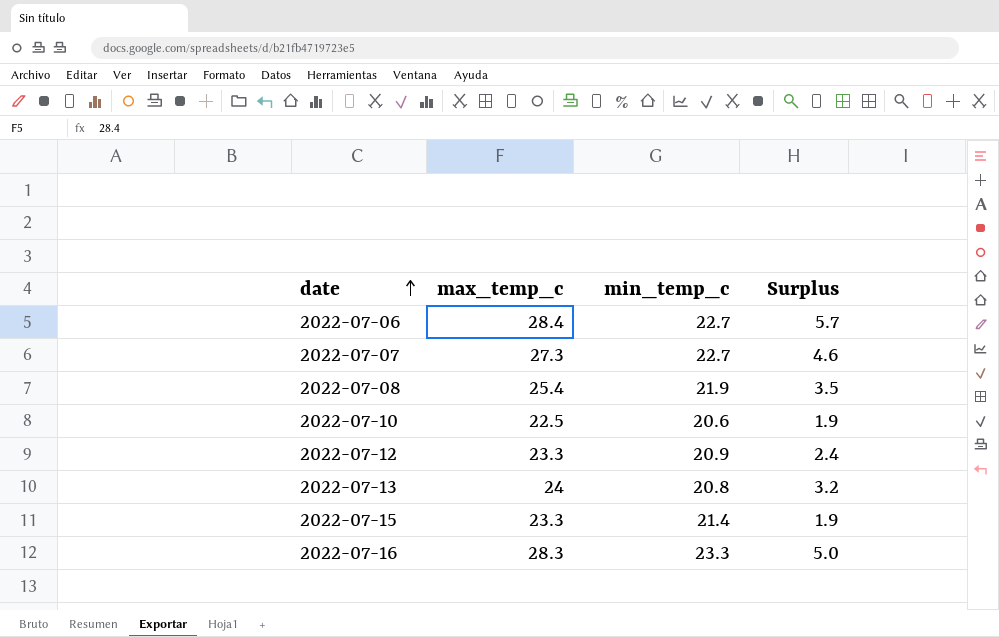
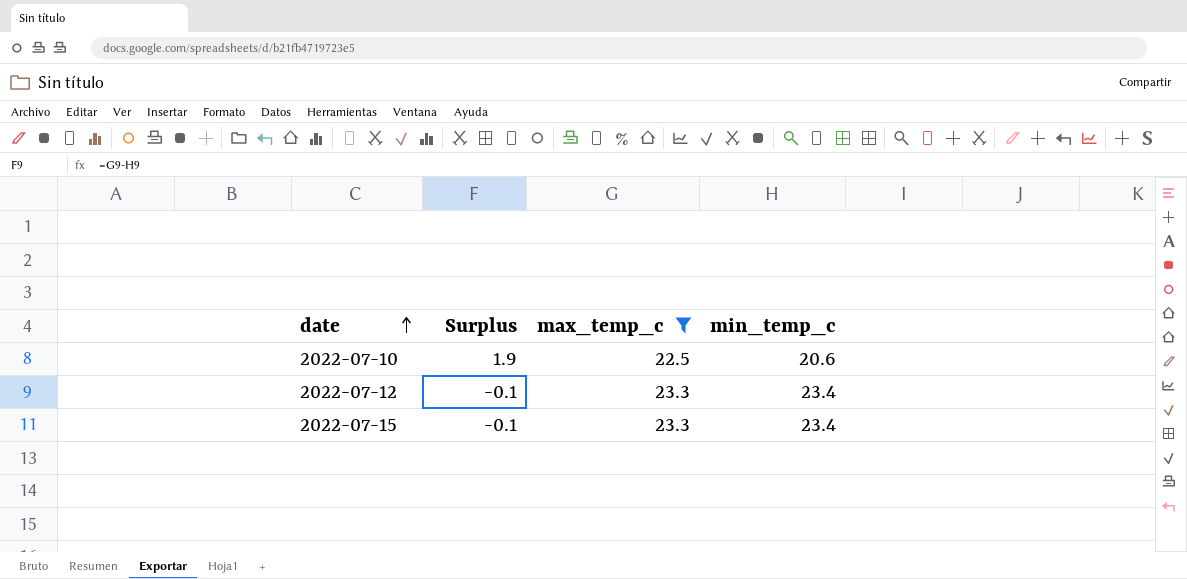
filter: none -> max_temp_c <= 23.3
column Surplus | position: 4 -> 2
2022-07-12 | Surplus: 2.4 -> -0.1
2022-07-12 | min_temp_c: 20.9 -> 23.4
2022-07-15 | Surplus: 1.9 -> -0.1
2022-07-15 | min_temp_c: 21.4 -> 23.4

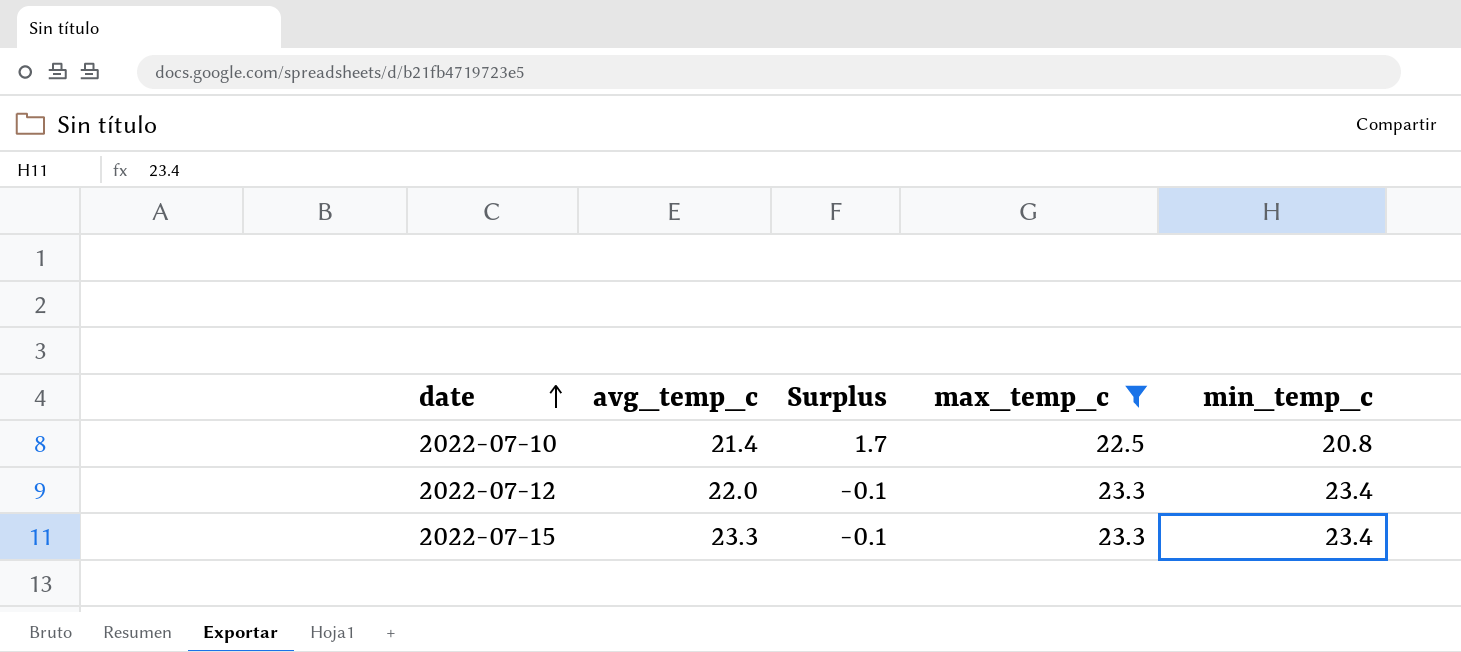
column avg_temp_c | position: none -> 2
2022-07-10 | Surplus: 1.9 -> 1.7
2022-07-10 | min_temp_c: 20.6 -> 20.8

